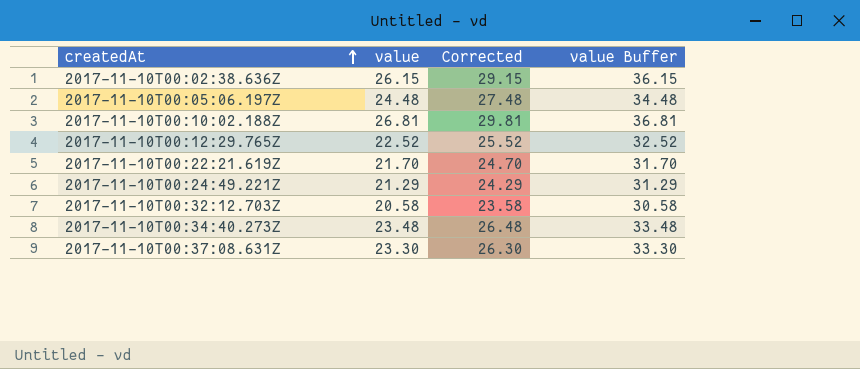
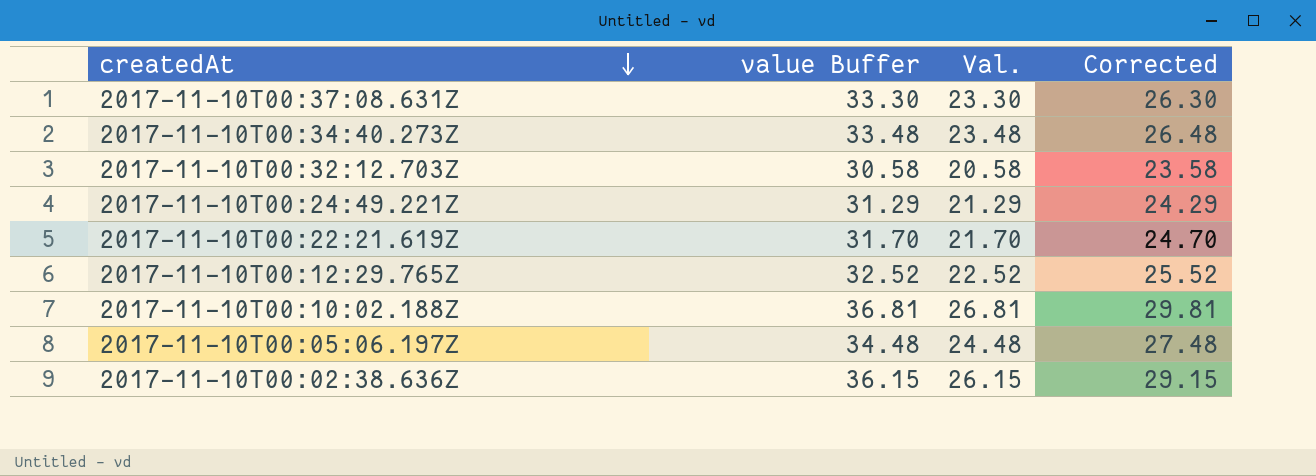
row order: createdAt ascending -> createdAt descending
column value Buffer | position: 4 -> 2
column name: value -> Val.

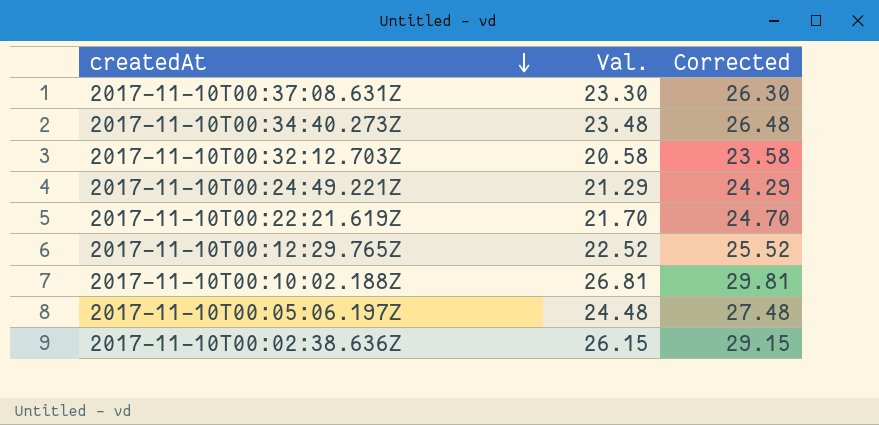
column value Buffer | formula: [Val.] + 10 -> none

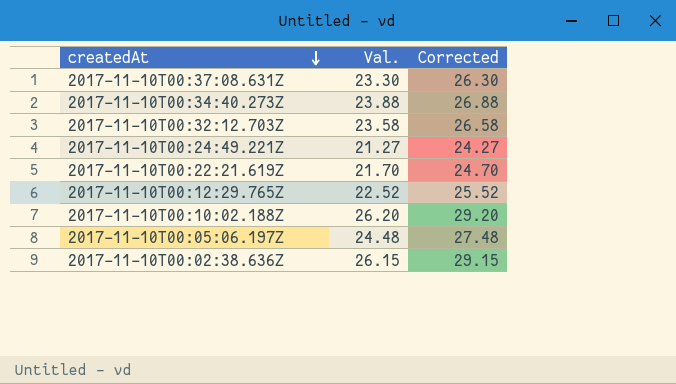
2017-11-10T00:34:40.273Z | Val.: 23.48 -> 23.88
2017-11-10T00:34:40.273Z | Corrected: 26.48 -> 26.88
2017-11-10T00:32:12.703Z | Val.: 20.58 -> 23.58
2017-11-10T00:32:12.703Z | Corrected: 23.58 -> 26.58
2017-11-10T00:24:49.221Z | Val.: 21.29 -> 21.27
2017-11-10T00:24:49.221Z | Corrected: 24.29 -> 24.27
2017-11-10T00:10:02.188Z | Val.: 26.81 -> 26.20
2017-11-10T00:10:02.188Z | Corrected: 29.81 -> 29.20

